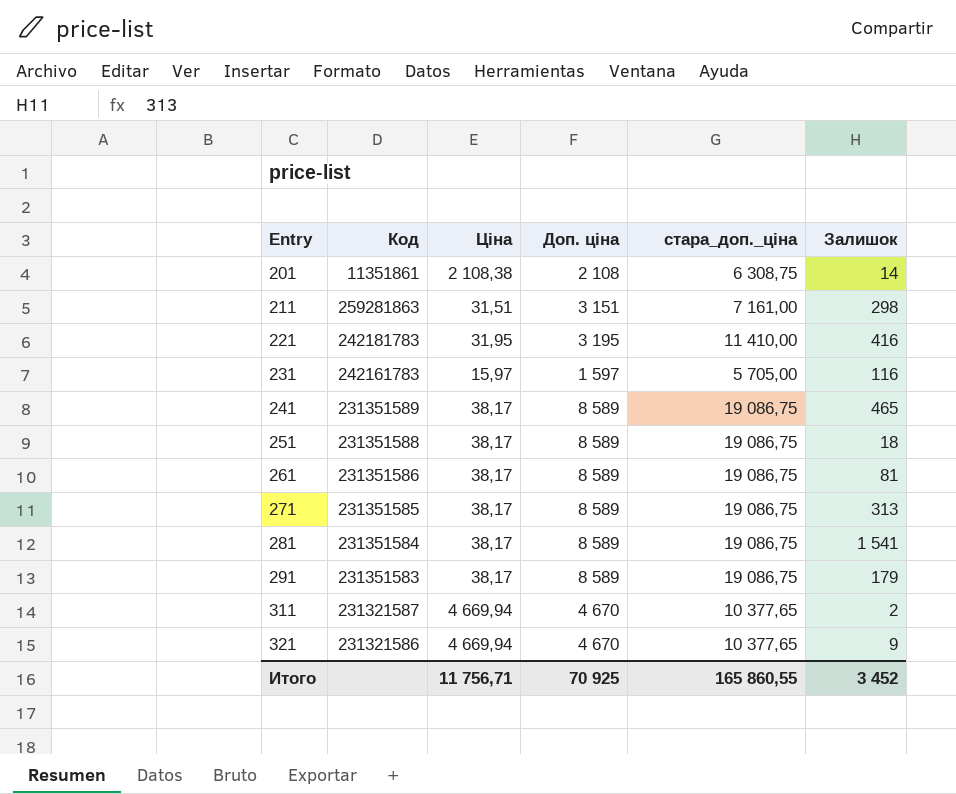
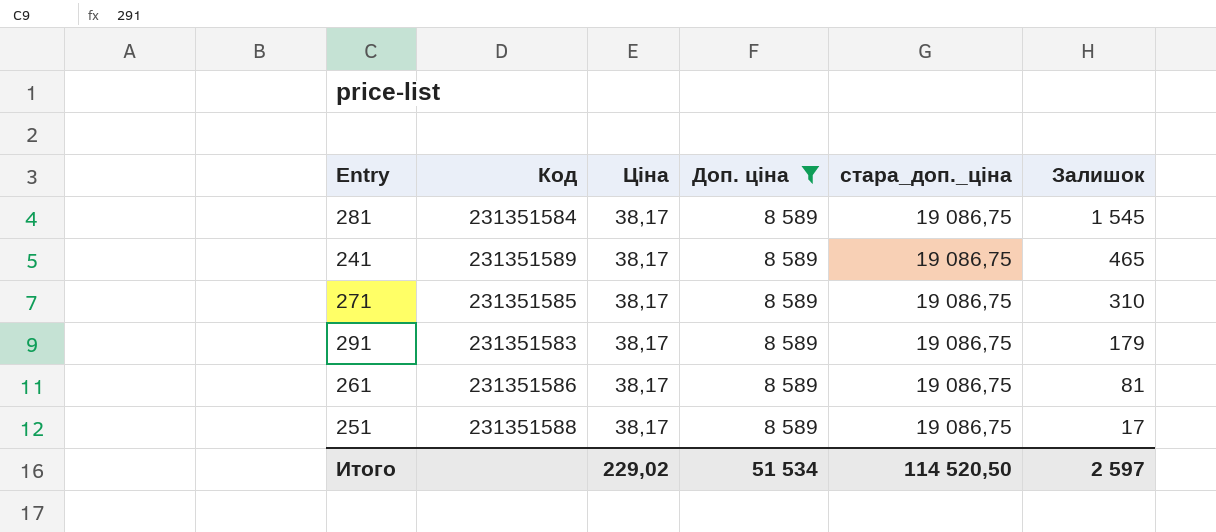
filter: none -> Доп. ціна = 8 589
row order: Entry ascending -> Залишок descending
281 | Залишок: 1 541 -> 1 545
271 | Залишок: 313 -> 310
251 | Залишок: 18 -> 17
Итого | Ціна: 11 756,71 -> 229,02
Итого | Доп. ціна: 70 925 -> 51 534
Итого | стара_доп._ціна: 165 860,55 -> 114 520,50
Итого | Залишок: 3 452 -> 2 597

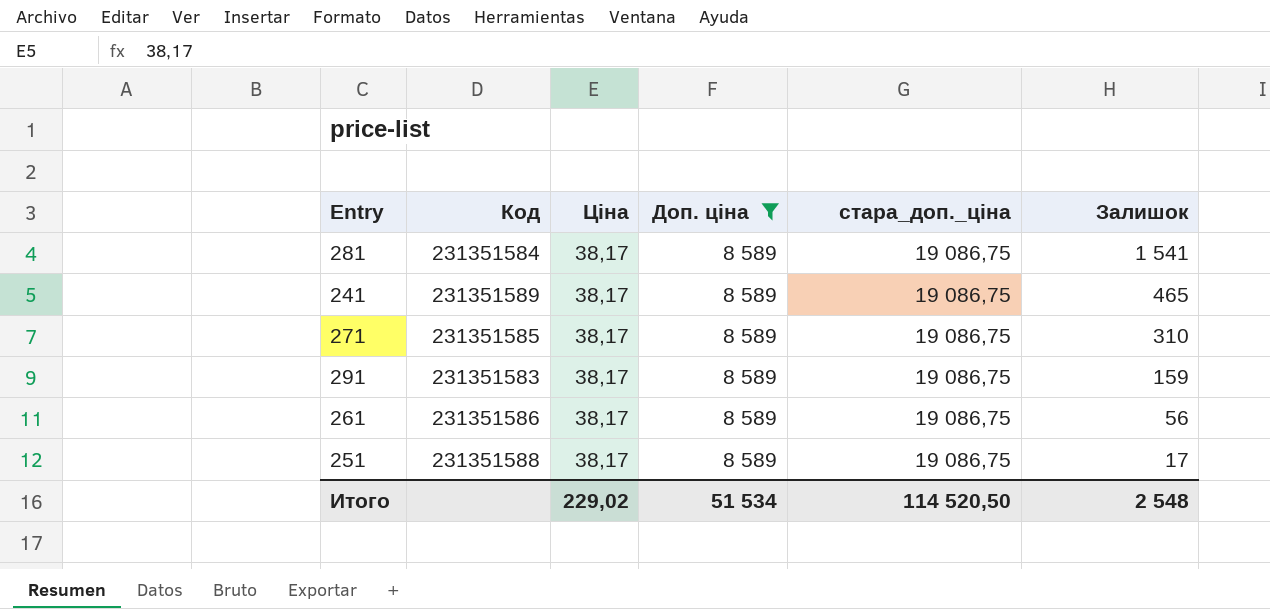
281 | Залишок: 1 545 -> 1 541
291 | Залишок: 179 -> 159
261 | Залишок: 81 -> 56
Итого | Залишок: 2 597 -> 2 548

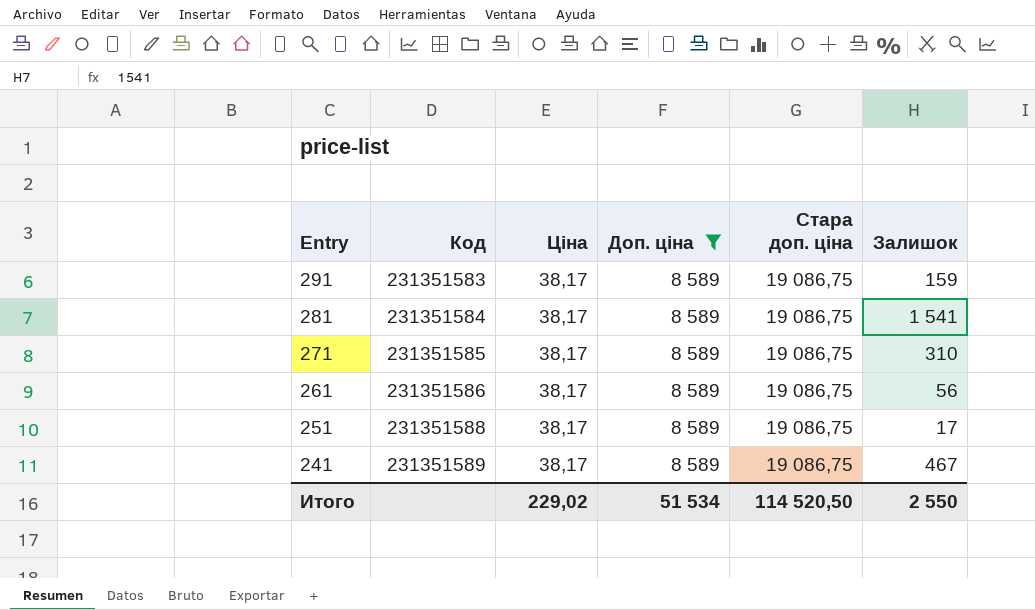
row order: Залишок descending -> Entry descending
column name: стара_доп._ціна -> Стара доп. ціна
241 | Залишок: 465 -> 467
Итого | Залишок: 2 548 -> 2 550

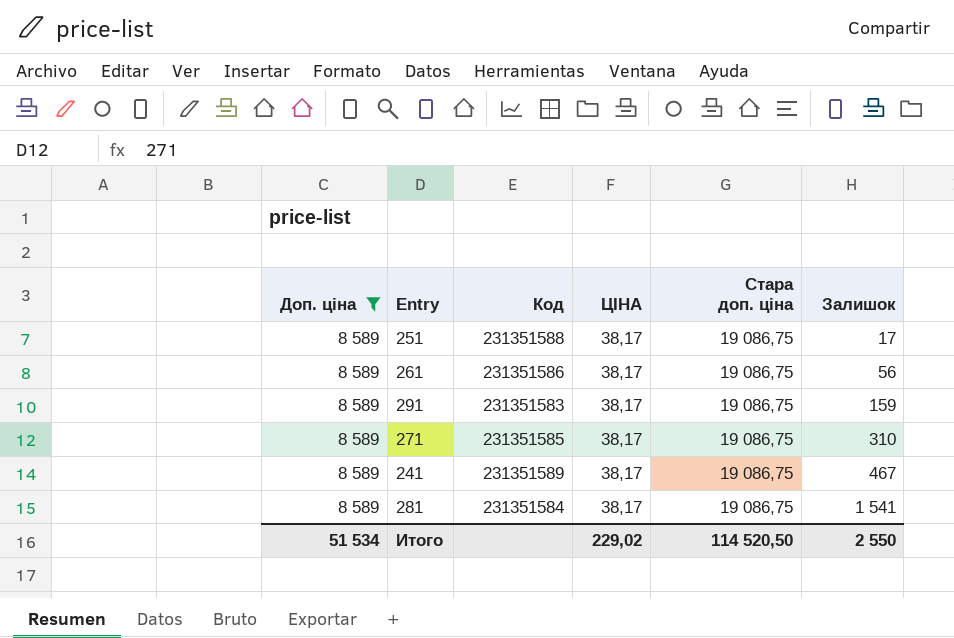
row order: Entry descending -> Залишок ascending
column Доп. ціна | position: 4 -> 1
column name: Ціна -> ЦІНА

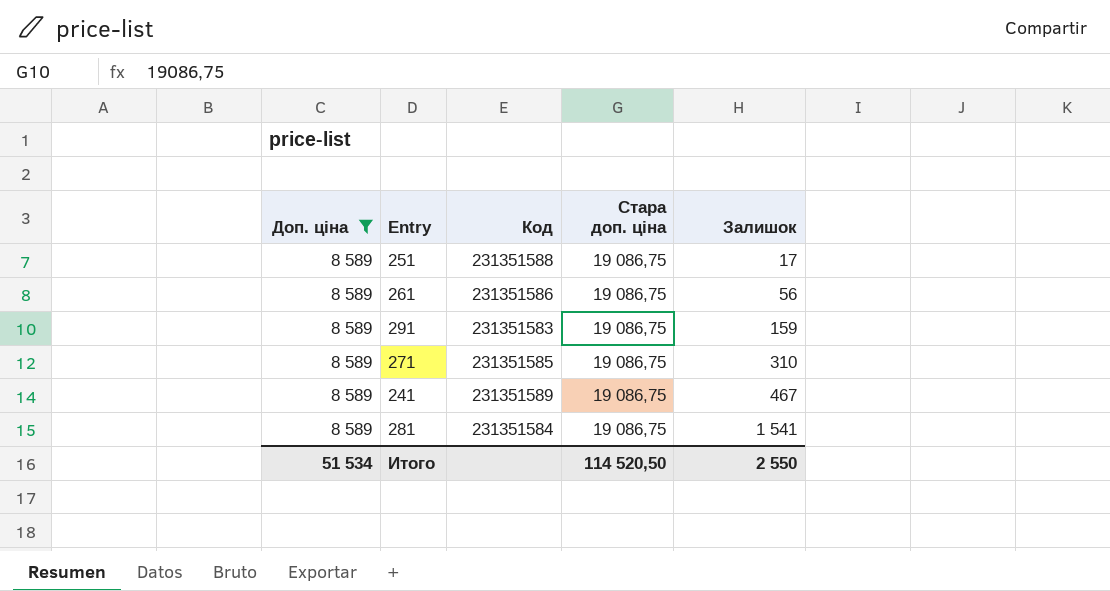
column ЦІНА | position: 4 -> none

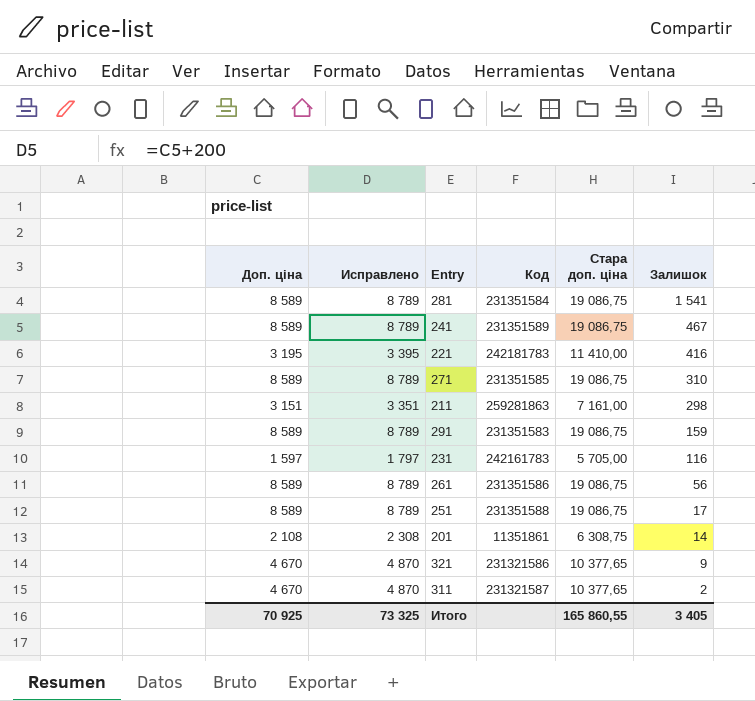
filter: Доп. ціна = 8 589 -> none
row order: Залишок ascending -> Залишок descending
column Исправлено | formula: none -> [Доп. ціна] + 200
Итого | Доп. ціна: 51 534 -> 70 925
Итого | Стара доп. ціна: 114 520,50 -> 165 860,55
Итого | Залишок: 2 550 -> 3 405

